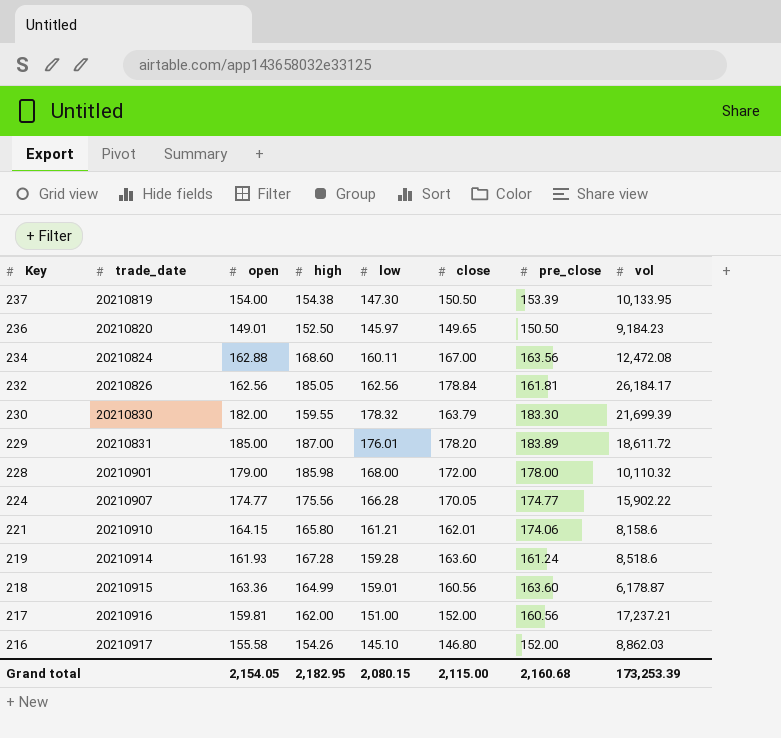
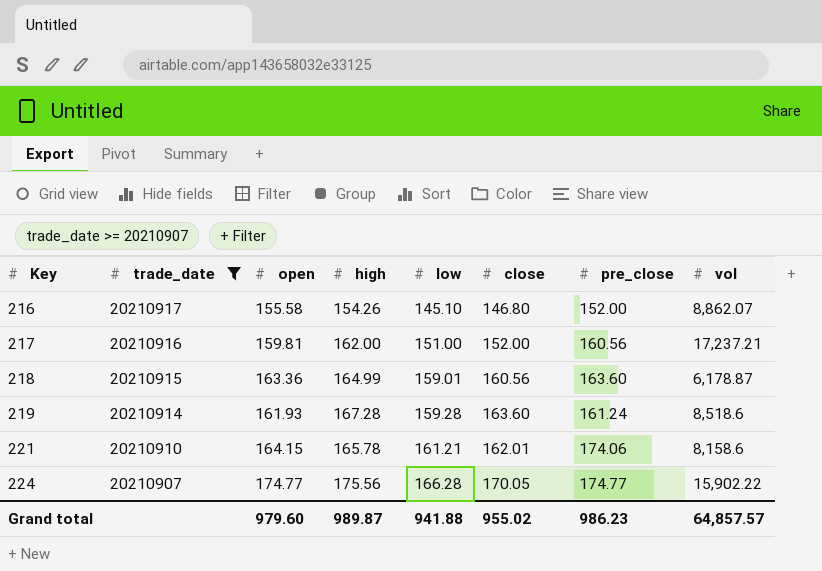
filter: none -> trade_date >= 20210907
row order: Key descending -> Key ascending
216 | vol: 8,862.03 -> 8,862.07
221 | high: 165.80 -> 165.78
Grand total | open: 2,154.05 -> 979.60
Grand total | high: 2,182.95 -> 989.87
Grand total | low: 2,080.15 -> 941.88
Grand total | close: 2,115.00 -> 955.02
Grand total | pre_close: 2,160.68 -> 986.23
Grand total | vol: 173,253.39 -> 64,857.57

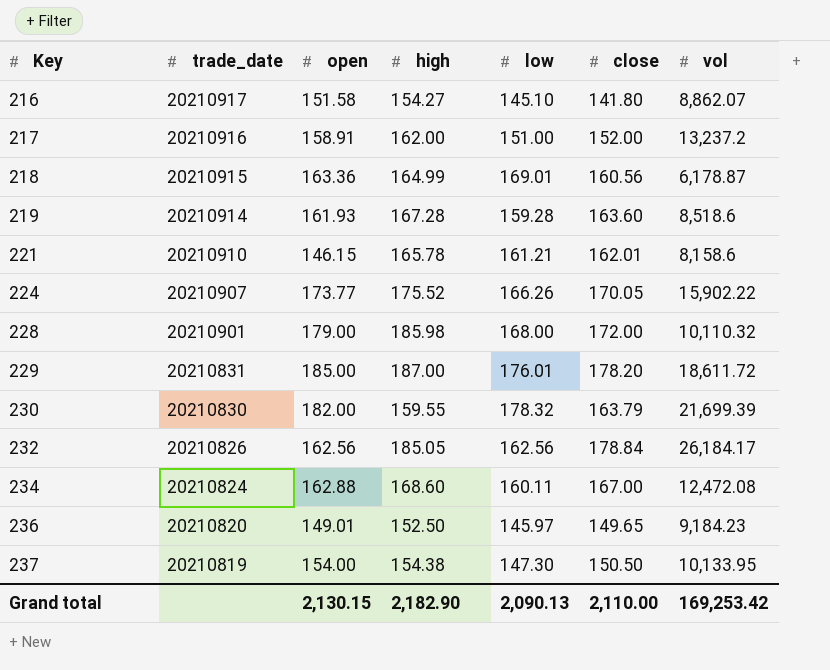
filter: trade_date >= 20210907 -> none
column pre_close | position: 7 -> none
216 | open: 155.58 -> 151.58
216 | high: 154.26 -> 154.27
216 | close: 146.80 -> 141.80
217 | open: 159.81 -> 158.91
217 | vol: 17,237.21 -> 13,237.2
218 | low: 159.01 -> 169.01
221 | open: 164.15 -> 146.15
224 | open: 174.77 -> 173.77
224 | high: 175.56 -> 175.52
224 | low: 166.28 -> 166.26
Grand total | open: 979.60 -> 2,130.15
Grand total | high: 989.87 -> 2,182.90
Grand total | low: 941.88 -> 2,090.13
Grand total | close: 955.02 -> 2,110.00
Grand total | vol: 64,857.57 -> 169,253.42

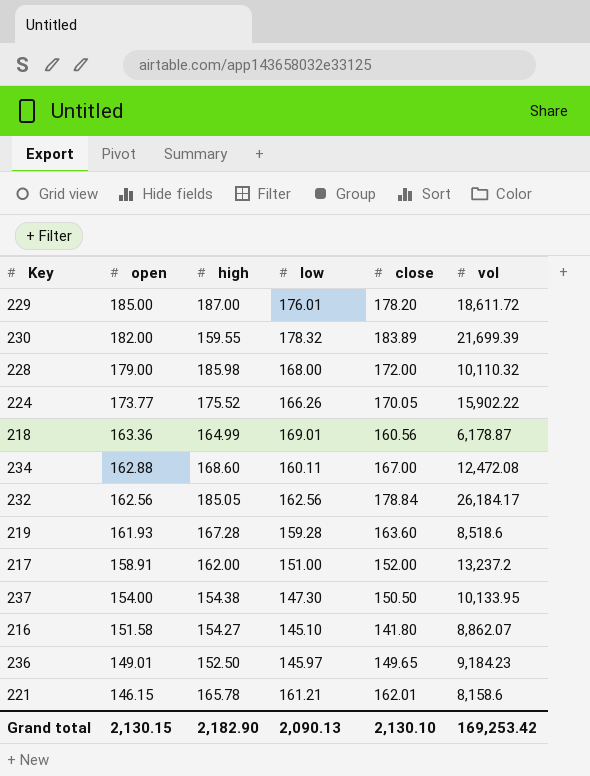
row order: Key ascending -> open descending
column trade_date | position: 2 -> none
230 | close: 163.79 -> 183.89
Grand total | close: 2,110.00 -> 2,130.10

